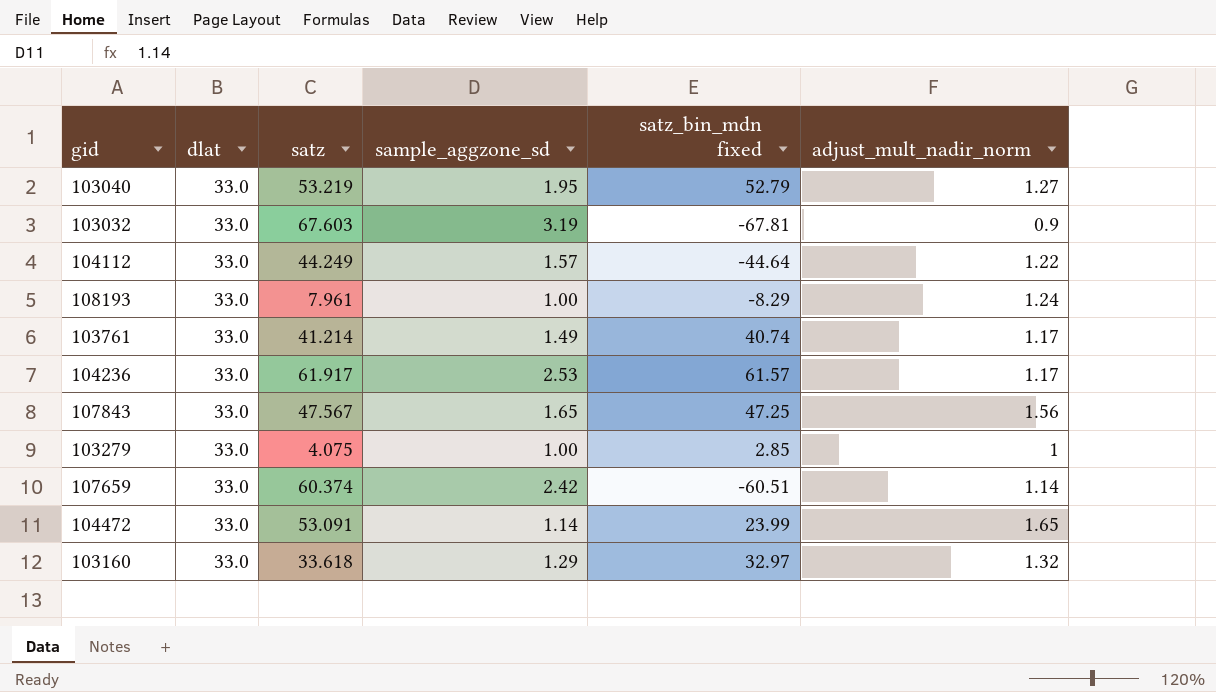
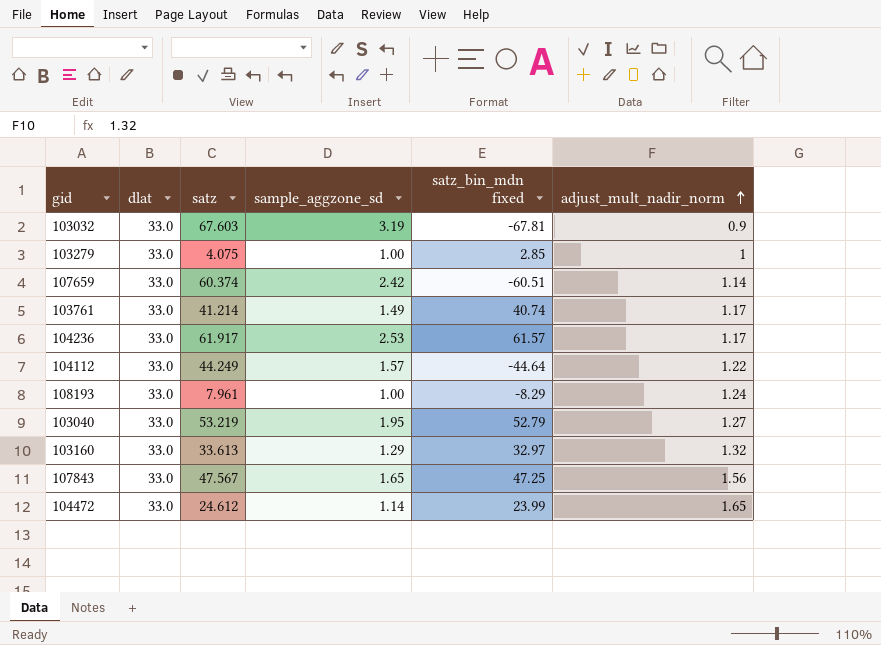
row order: none -> adjust_mult_nadir_norm ascending
103160 | satz: 33.618 -> 33.613
104472 | satz: 53.091 -> 24.612

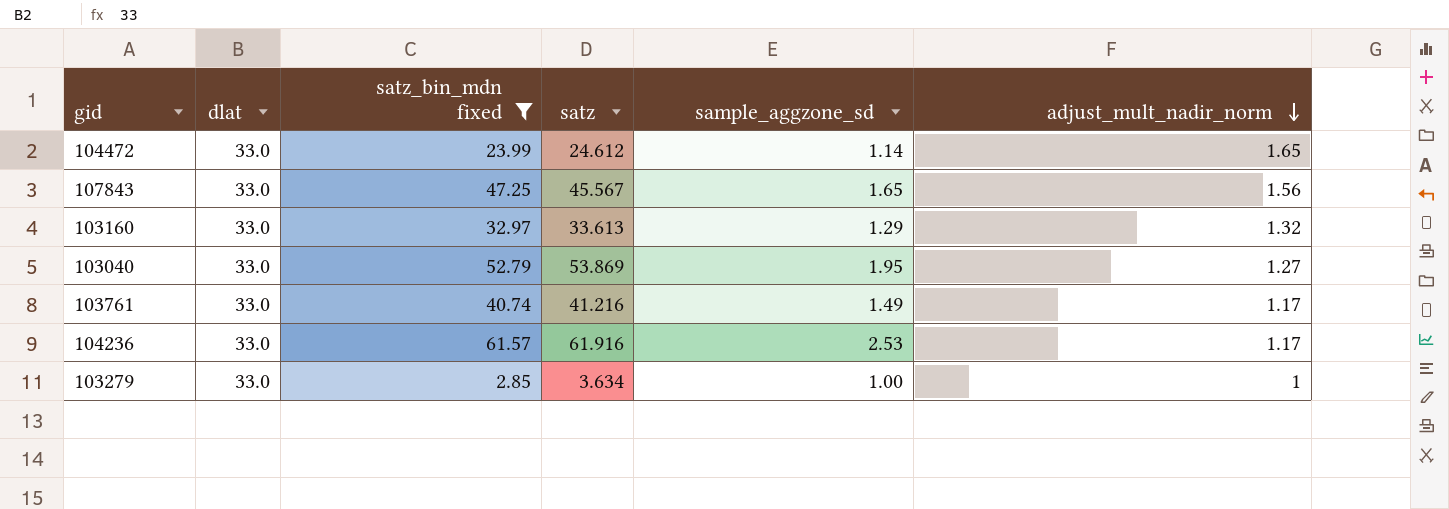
filter: none -> satz_bin_mdn fixed >= 2.85
row order: adjust_mult_nadir_norm ascending -> adjust_mult_nadir_norm descending
column satz_bin_mdn fixed | position: 5 -> 3
107843 | satz: 47.567 -> 45.567
103040 | satz: 53.219 -> 53.869
103761 | satz: 41.214 -> 41.216
104236 | satz: 61.917 -> 61.916
103279 | satz: 4.075 -> 3.634

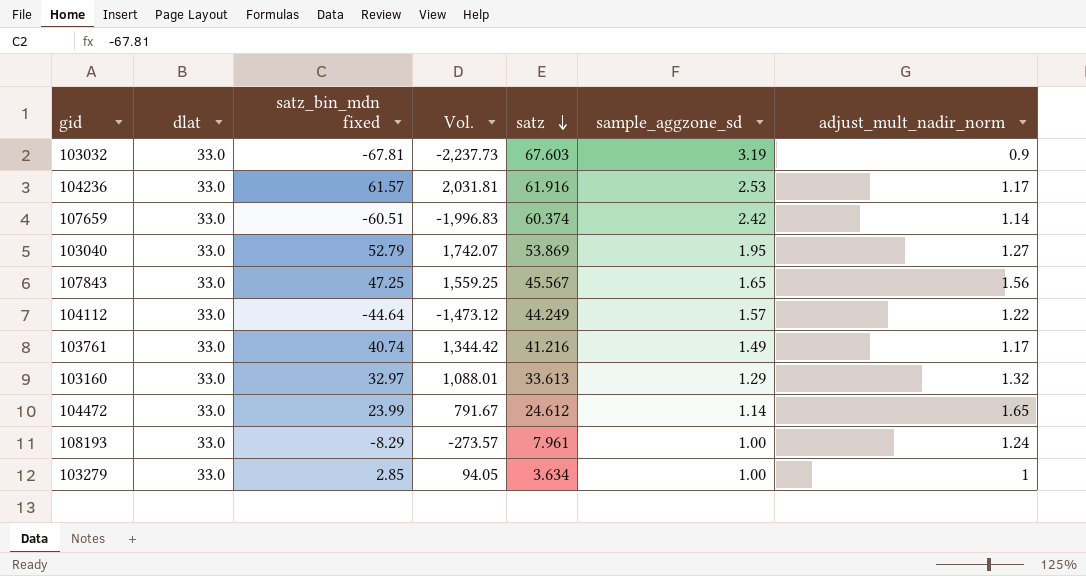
filter: satz_bin_mdn fixed >= 2.85 -> none
row order: adjust_mult_nadir_norm descending -> satz descending
column Vol. | formula: none -> [dlat] * [satz_bin_mdn fixed]

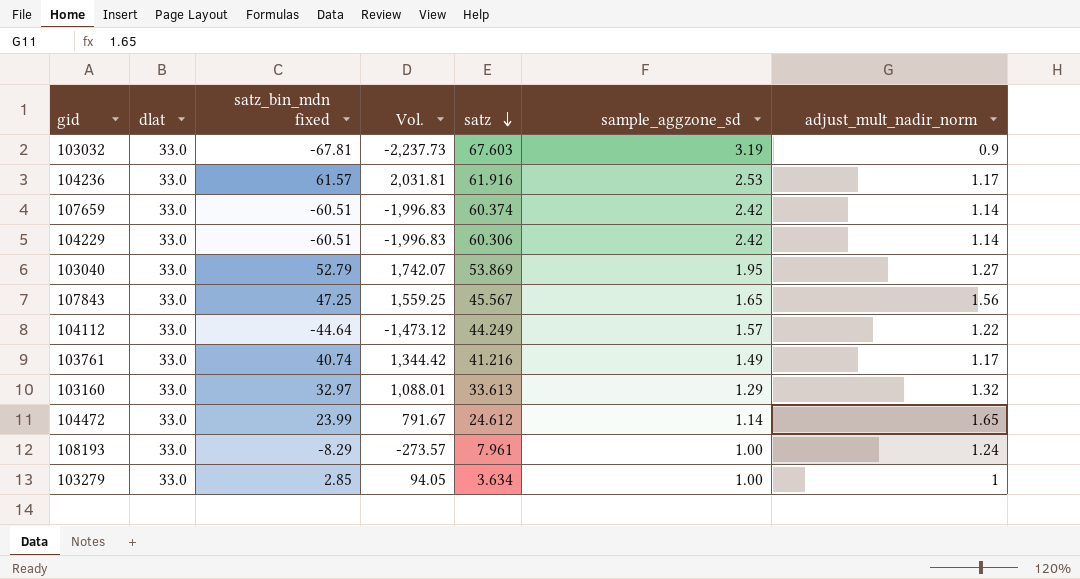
row 104229: none -> 33.0 | -60.51 | -1,996.83 | 60.306 | 2.42 | 1.14

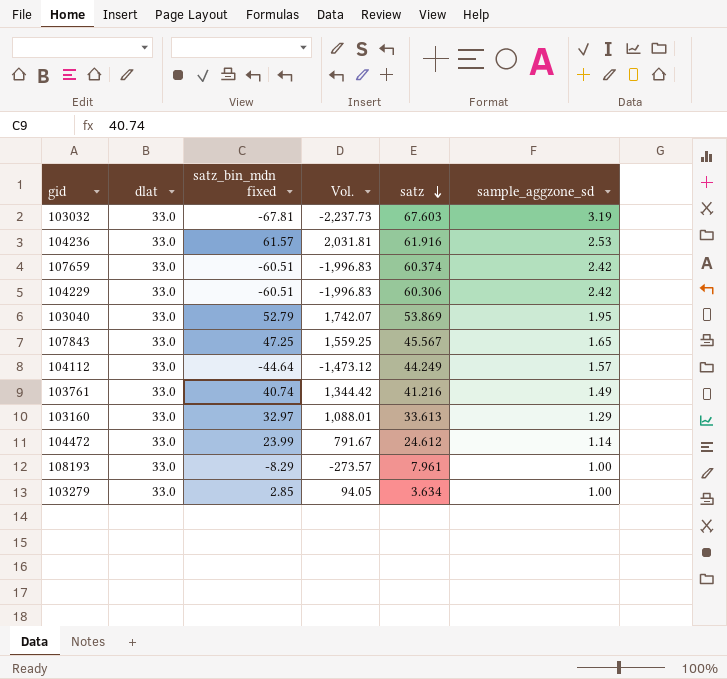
column adjust_mult_nadir_norm | position: 7 -> none

